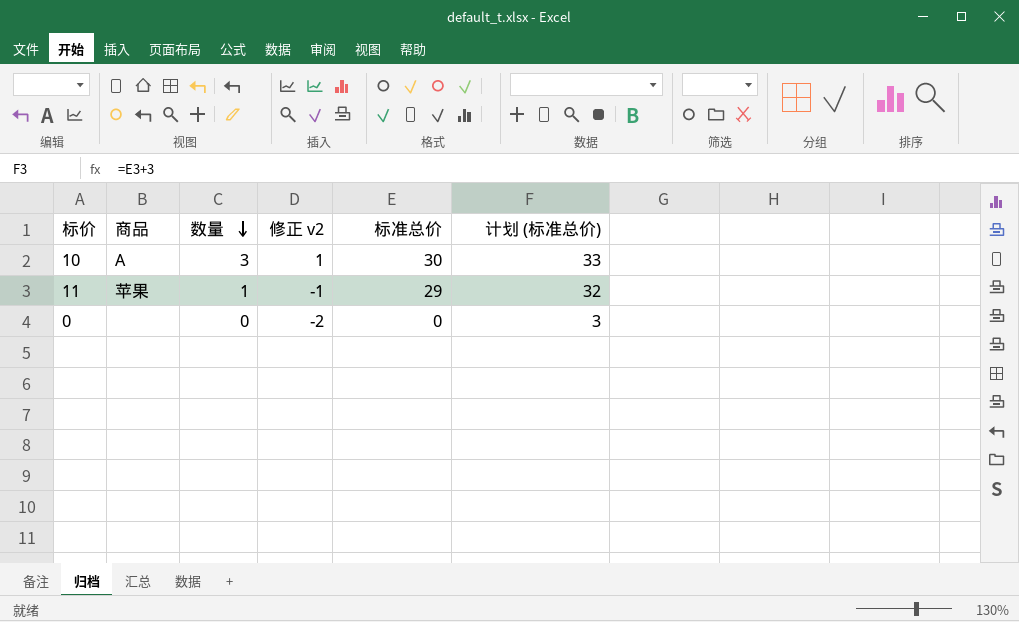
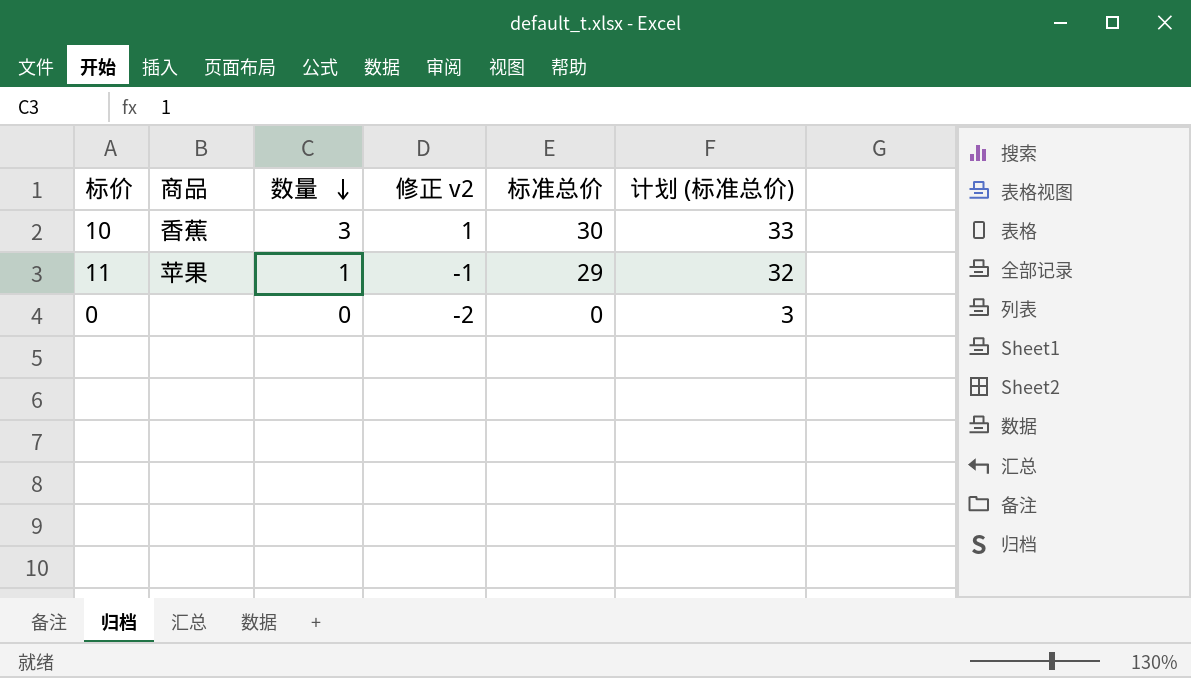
10 | 商品: A -> 香蕉

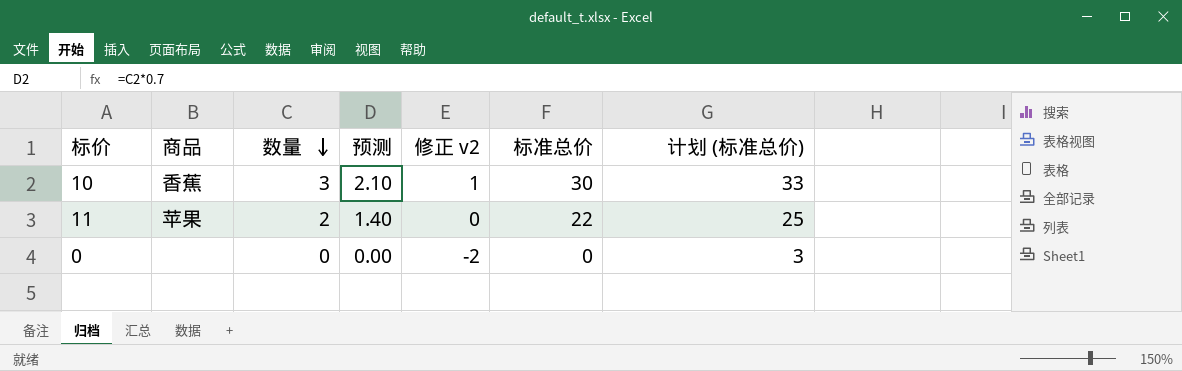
column 预测 | formula: none -> [数量] * 0.7
11 | 数量: 1 -> 2
11 | 修正 v2: -1 -> 0
11 | 标准总价: 29 -> 22
11 | 计划 (标准总价): 32 -> 25

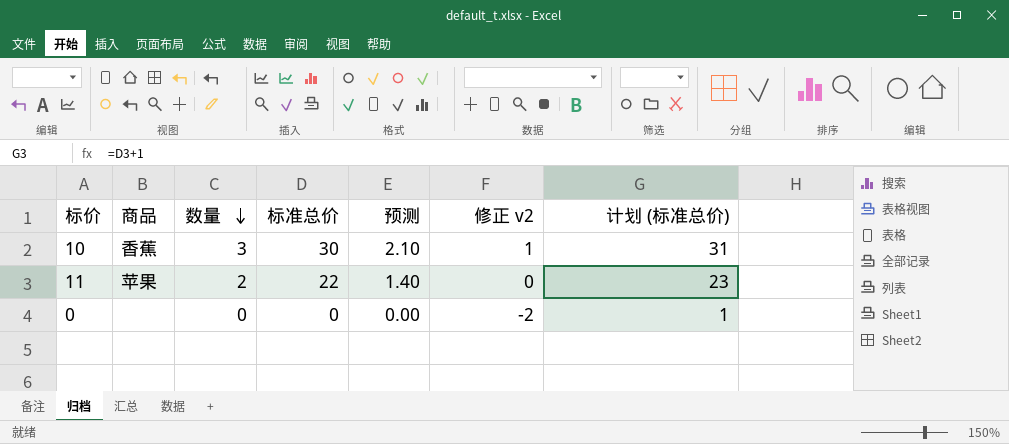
column 标准总价 | position: 6 -> 4
column 计划 (标准总价) | formula: [标准总价] + 3 -> [标准总价] + 1

